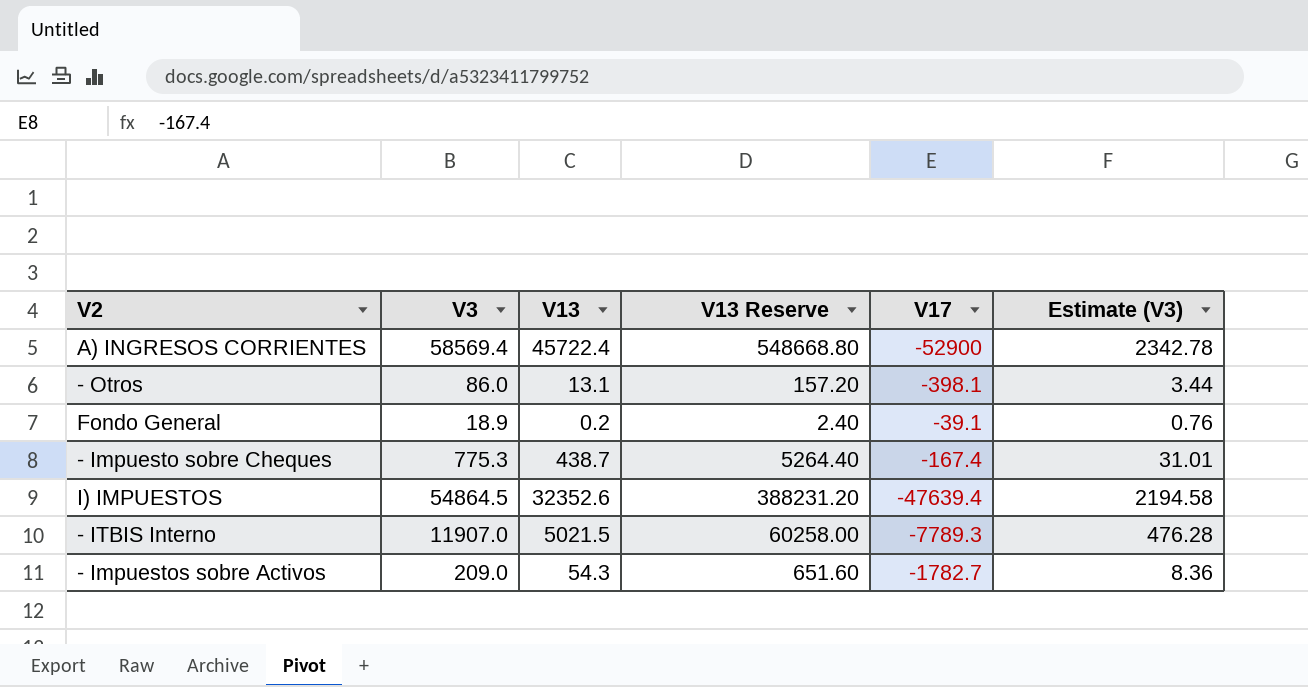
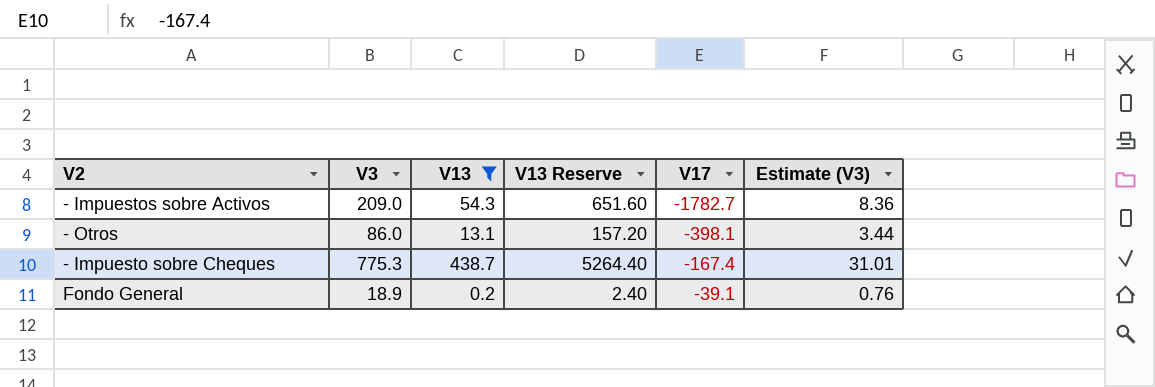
filter: none -> V13 <= 438.7
row order: none -> V17 ascending

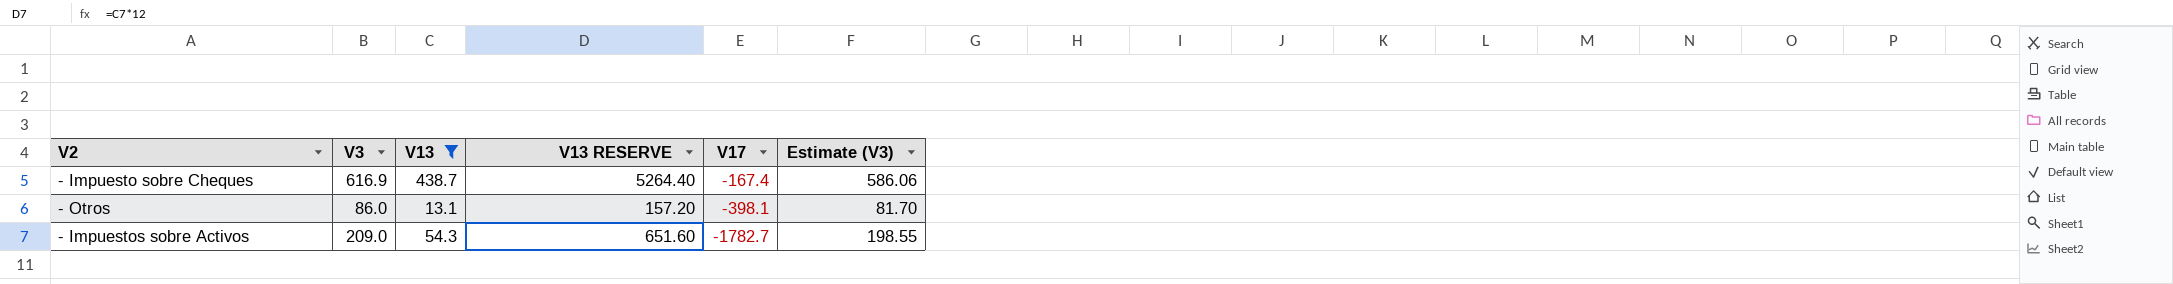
row order: V17 ascending -> V17 descending
column name: V13 Reserve -> V13 RESERVE
column Estimate (V3) | formula: [V3] * 0.04 -> [V3] * 0.95
row Fondo General: 18.9 | 0.2 | 2.40 | -39.1 | 0.76 -> none
- Impuesto sobre Cheques | V3: 775.3 -> 616.9

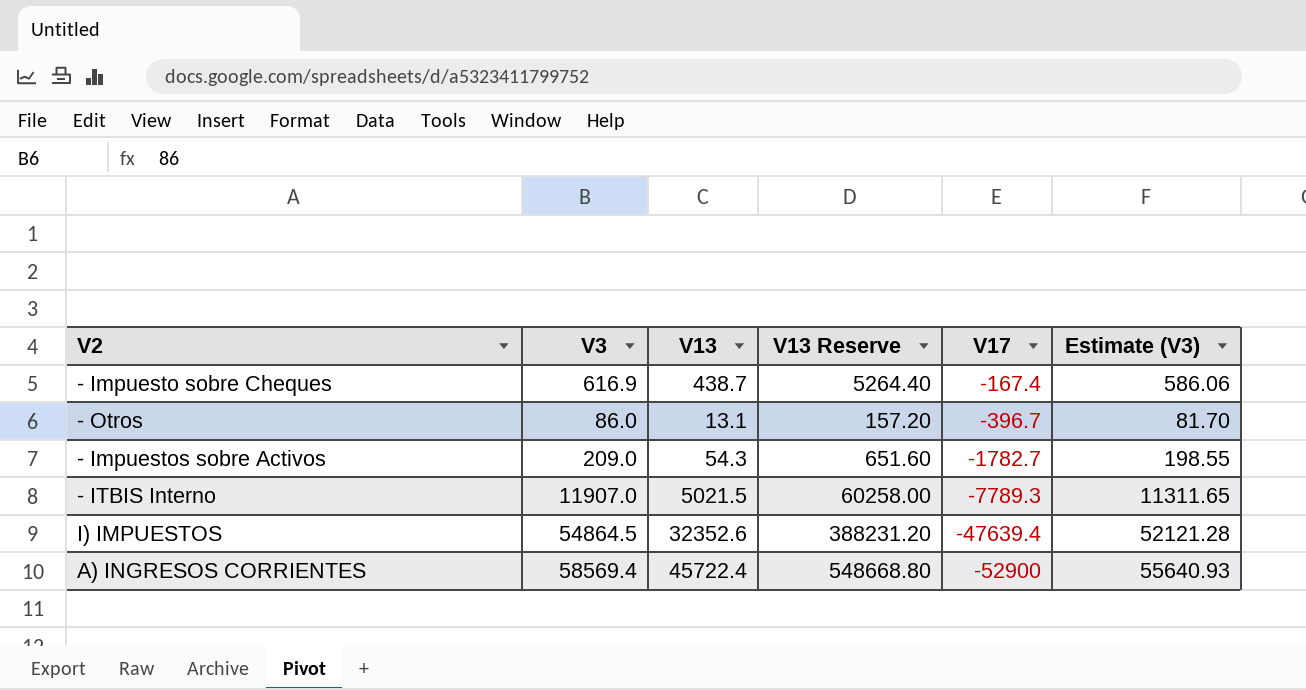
filter: V13 <= 438.7 -> none
column name: V13 RESERVE -> V13 Reserve
- Otros | V17: -398.1 -> -396.7

